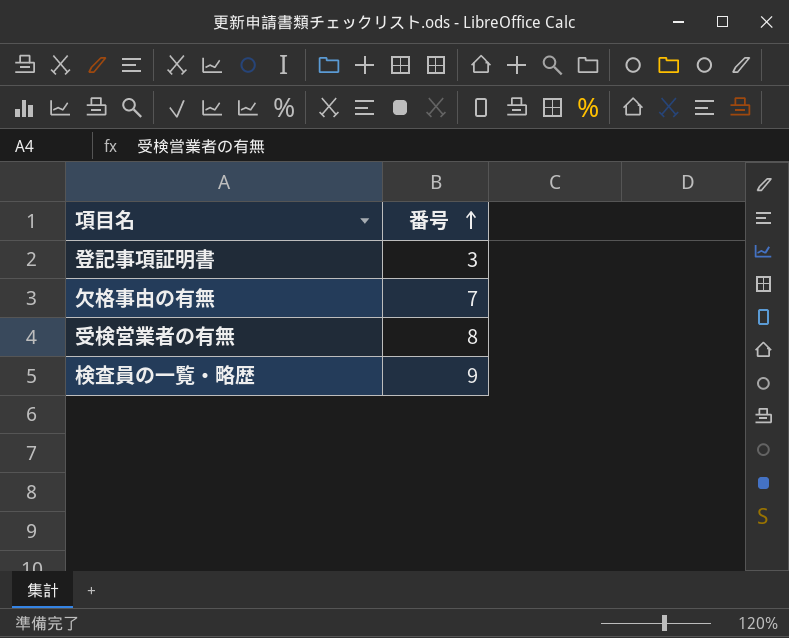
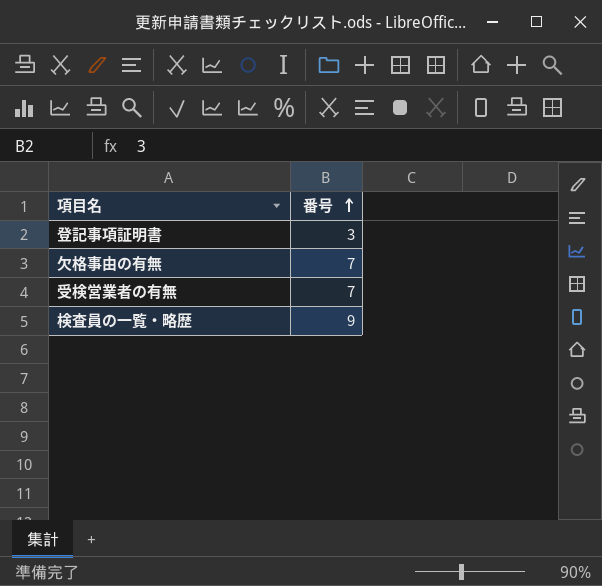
受検営業者の有無 | 番号: 8 -> 7

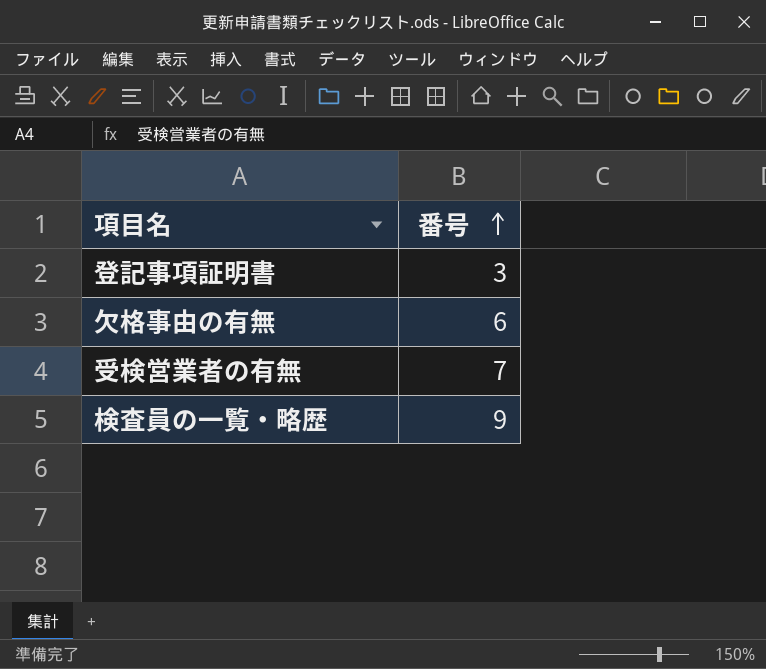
欠格事由の有無 | 番号: 7 -> 6

